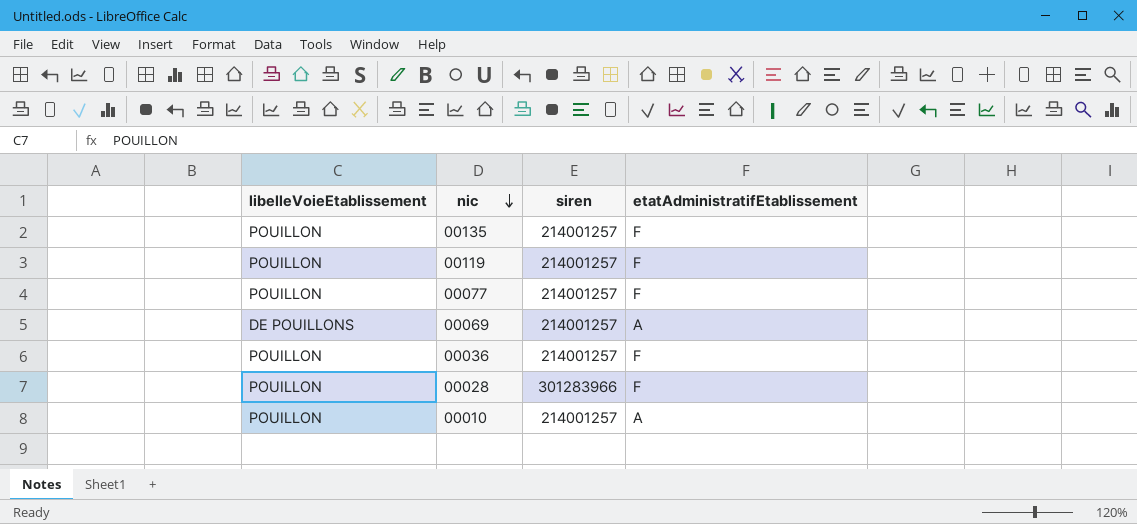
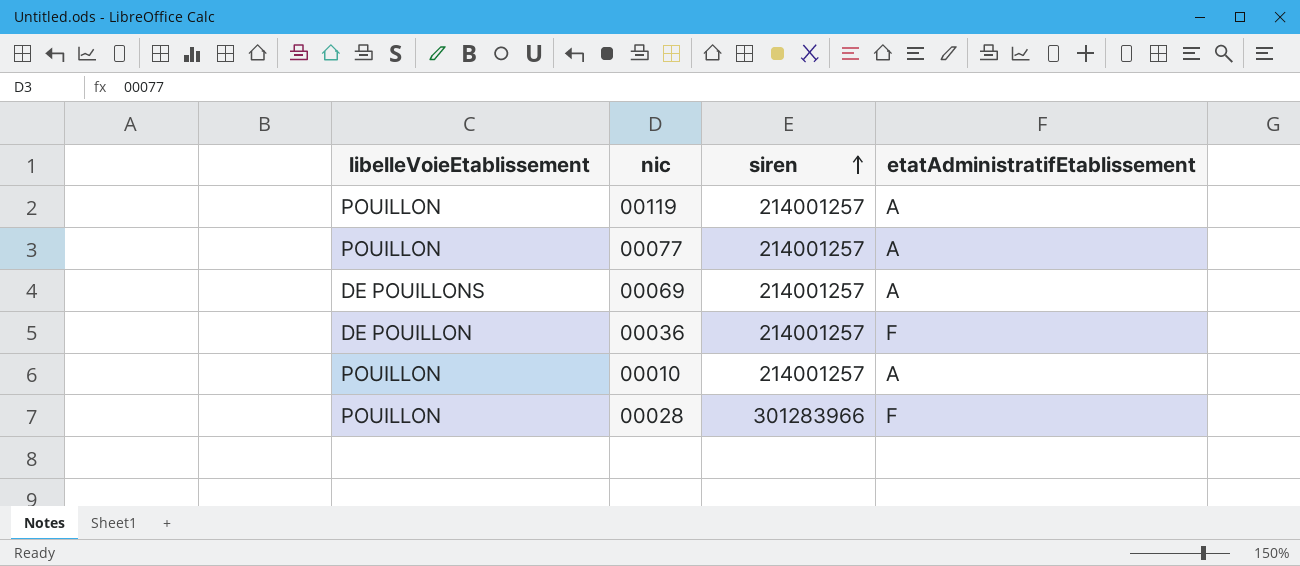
row order: nic descending -> siren ascending
row 00135: POUILLON | 214001257 | F -> none
00119 | etatAdministratifEtablissement: F -> A
00077 | etatAdministratifEtablissement: F -> A
00036 | libelleVoieEtablissement: POUILLON -> DE POUILLON

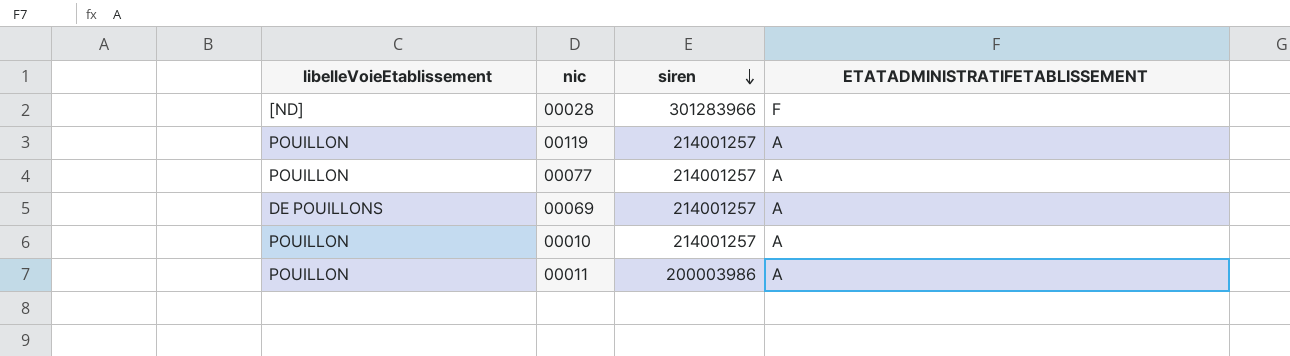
row order: siren ascending -> siren descending
column name: etatAdministratifEtablissement -> ETATADMINISTRATIFETABLISSEMENT
row 00036: DE POUILLON | 214001257 | F -> none
00028 | libelleVoieEtablissement: POUILLON -> [ND]
row 00011: none -> POUILLON | 200003986 | A

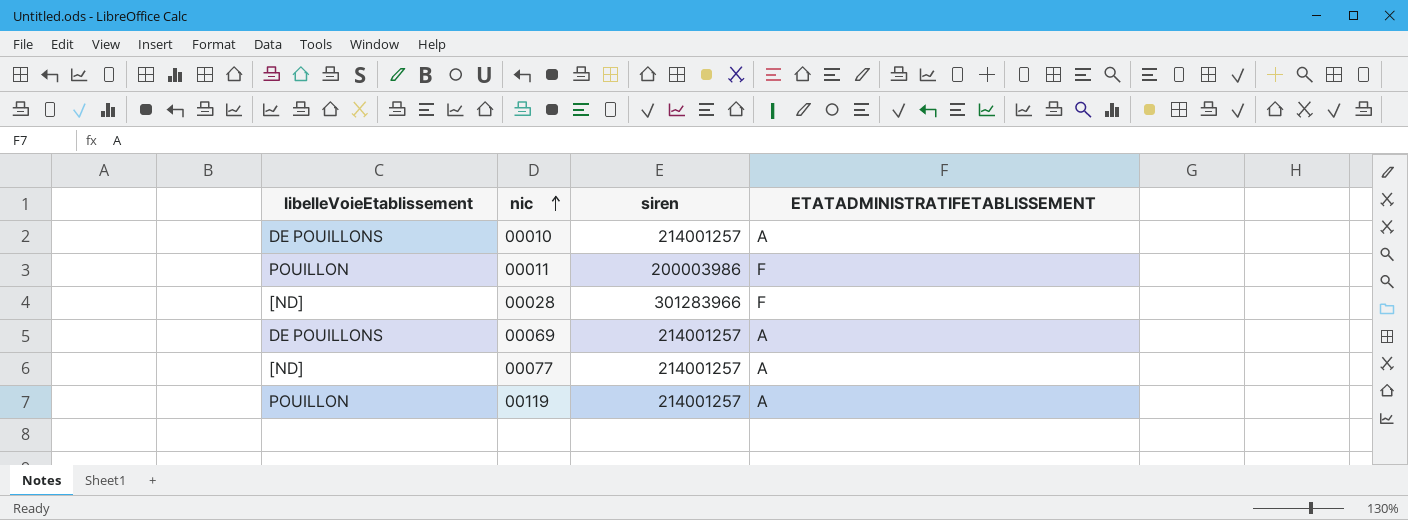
row order: siren descending -> nic ascending
00010 | libelleVoieEtablissement: POUILLON -> DE POUILLONS
00011 | ETATADMINISTRATIFETABLISSEMENT: A -> F
00077 | libelleVoieEtablissement: POUILLON -> [ND]

